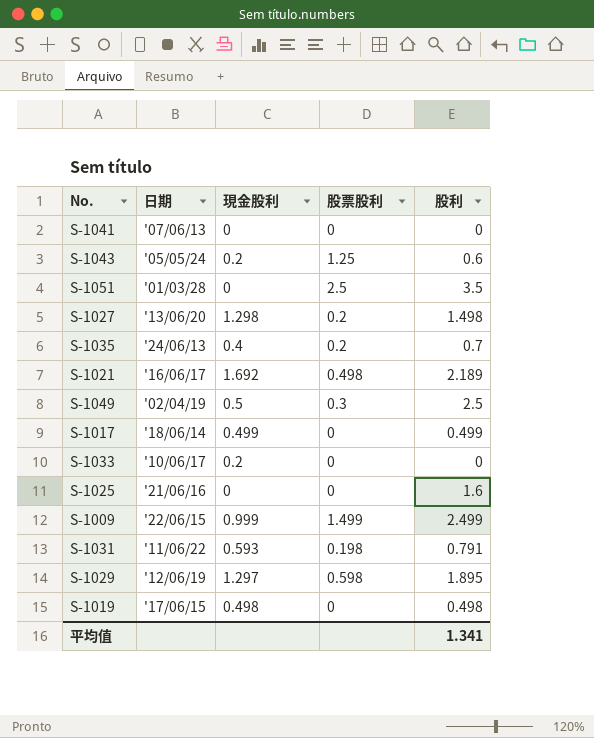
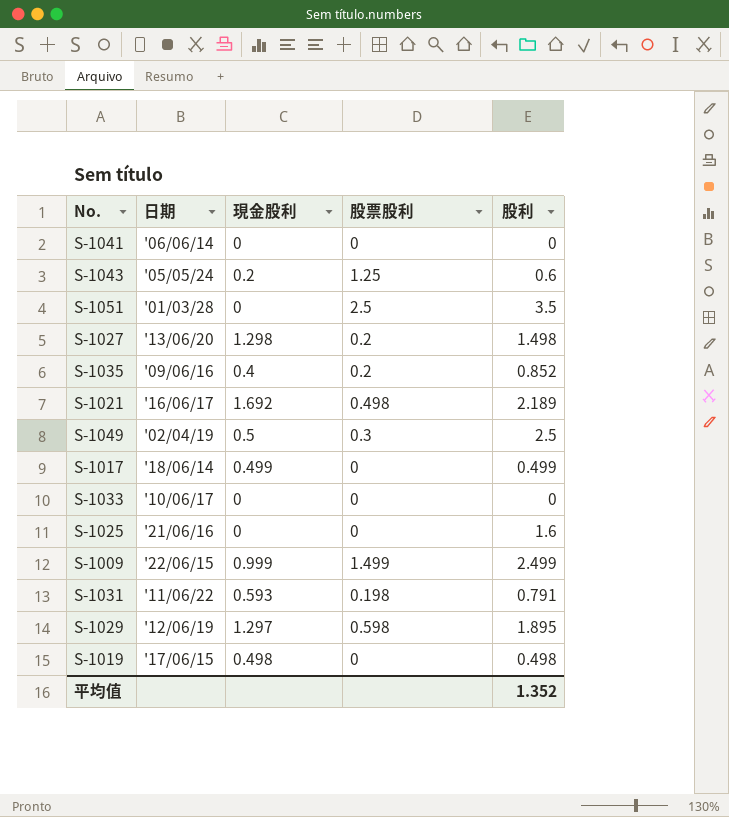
S-1041 | 日期: '07/06/13 -> '06/06/14
S-1035 | 日期: '24/06/13 -> '09/06/16
S-1035 | 股利: 0.7 -> 0.852
S-1033 | 現金股利: 0.2 -> 0
平均值 | 股利: 1.341 -> 1.352

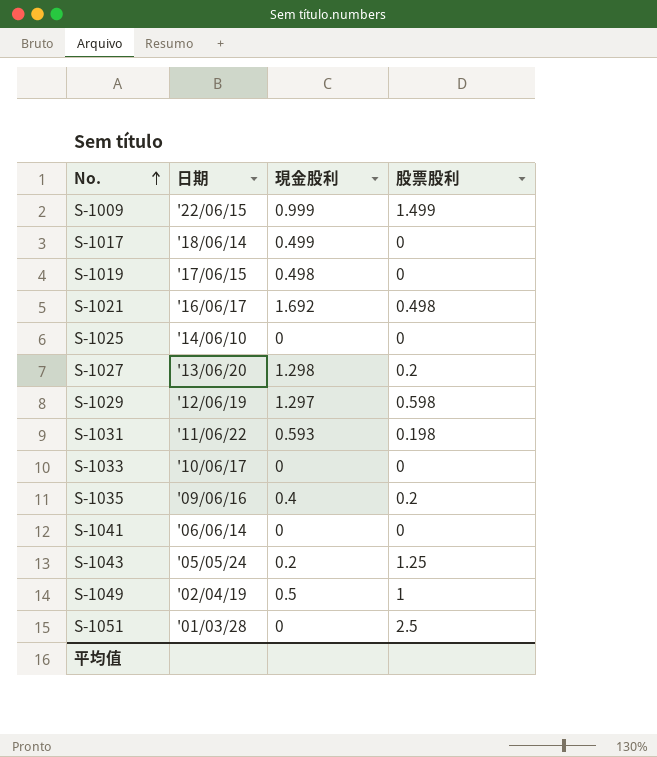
row order: none -> No. ascending
column 股利 | position: 5 -> none
S-1025 | 日期: '21/06/16 -> '14/06/10
S-1049 | 股票股利: 0.3 -> 1

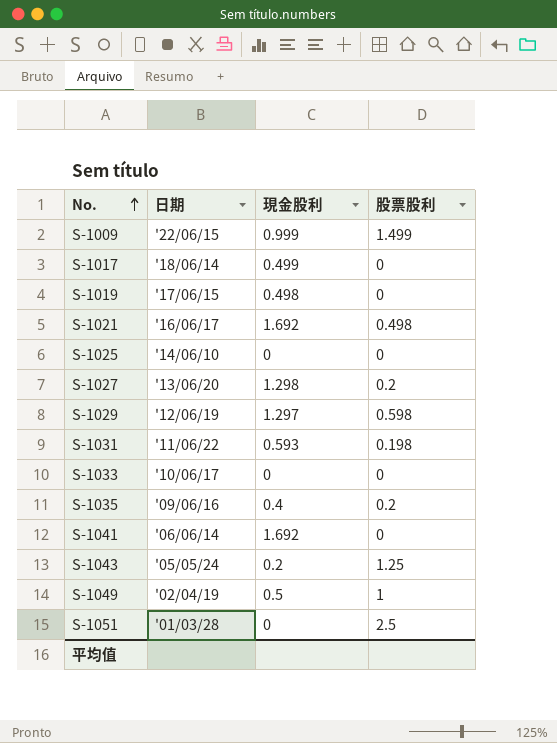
S-1041 | 現金股利: 0 -> 1.692

